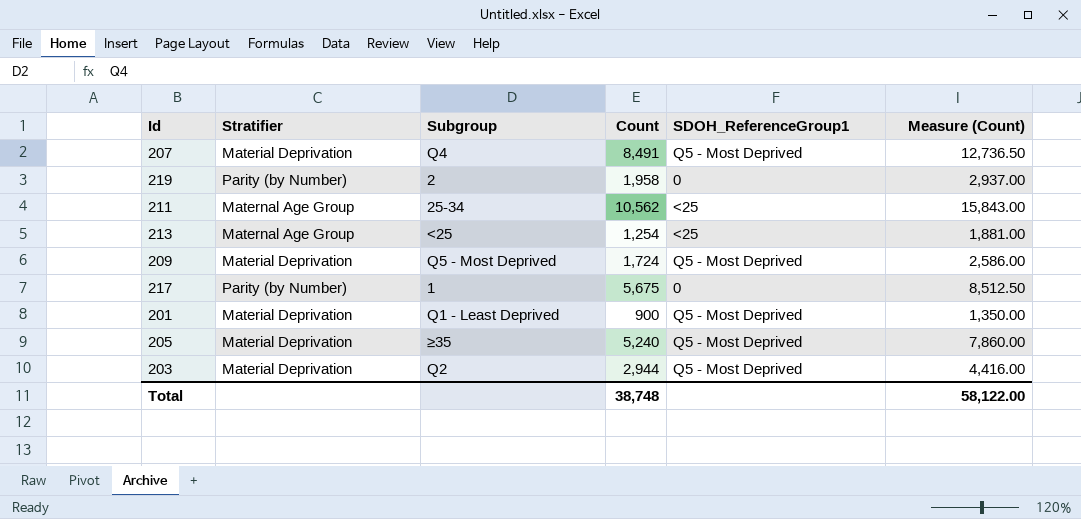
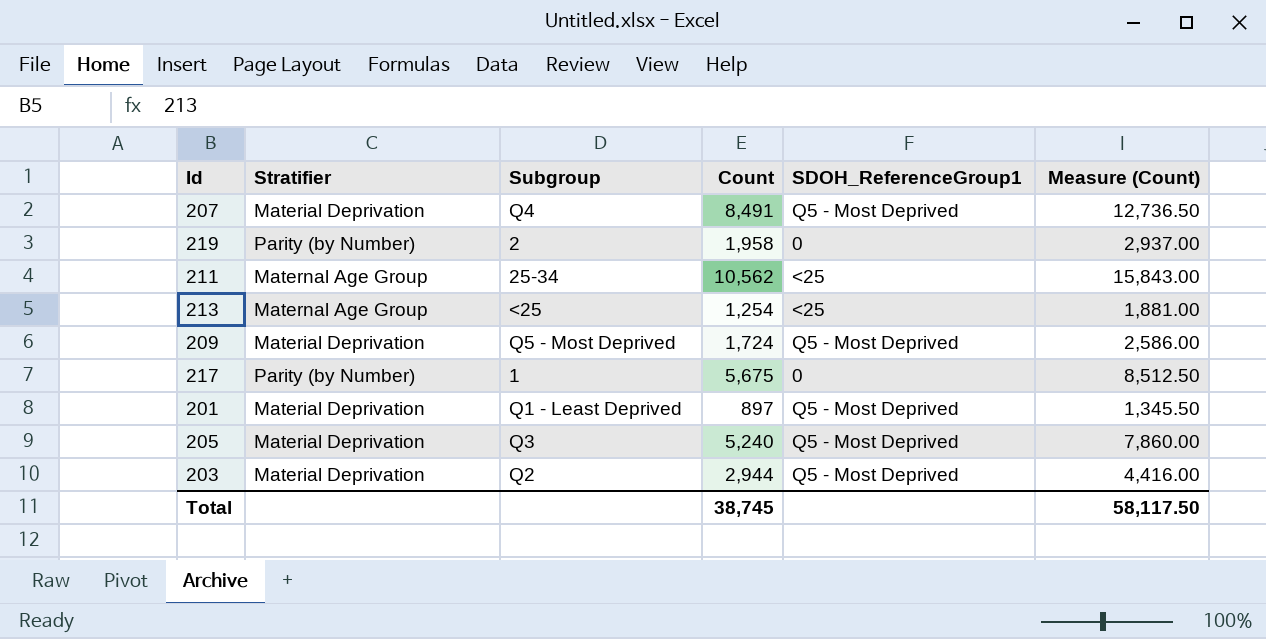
201 | Count: 900 -> 897
201 | Measure (Count): 1,350.00 -> 1,345.50
205 | Subgroup: ≥35 -> Q3
Total | Count: 38,748 -> 38,745
Total | Measure (Count): 58,122.00 -> 58,117.50

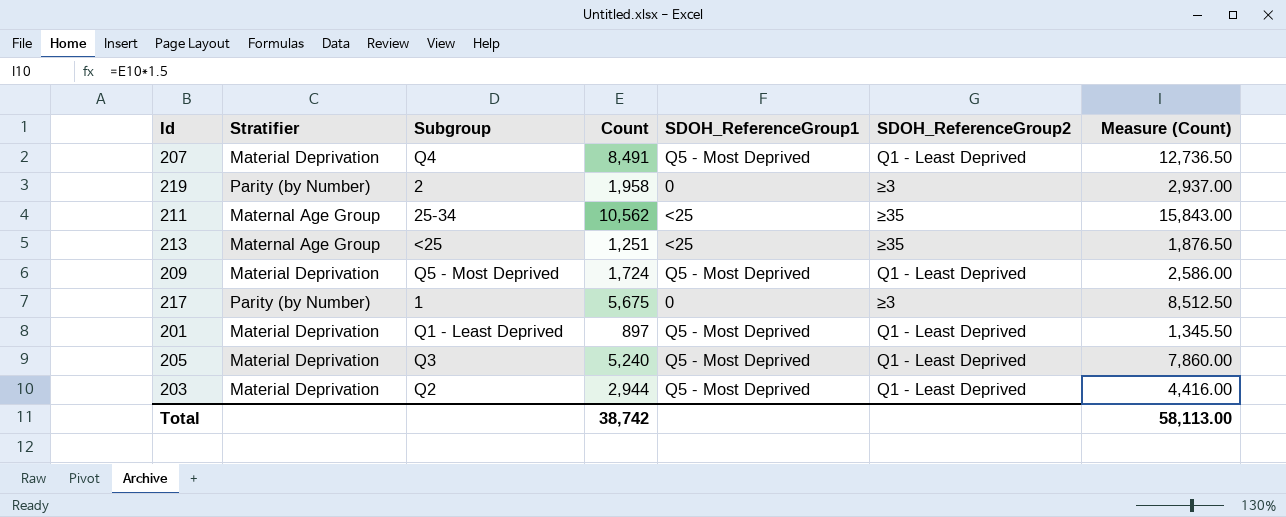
column SDOH_ReferenceGroup2 | position: none -> 6
213 | Count: 1,254 -> 1,251
213 | Measure (Count): 1,881.00 -> 1,876.50
Total | Count: 38,745 -> 38,742
Total | Measure (Count): 58,117.50 -> 58,113.00

